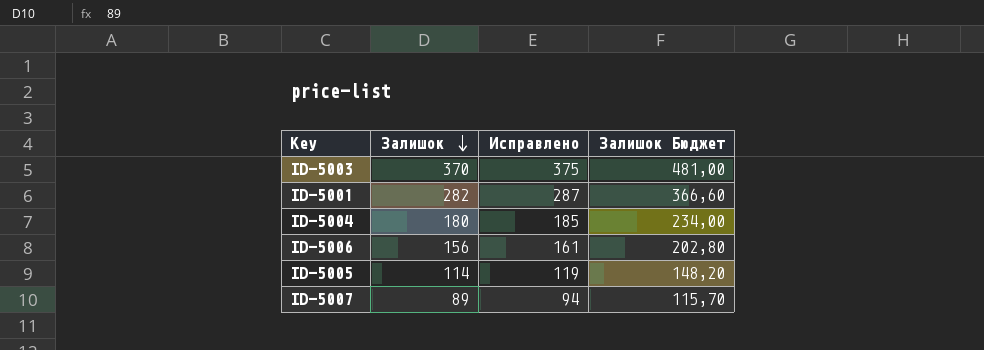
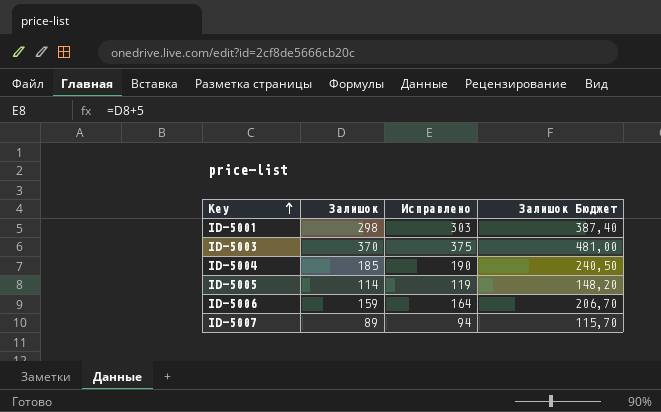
row order: Залишок descending -> Key ascending
ID-5001 | Залишок: 282 -> 298
ID-5001 | Исправлено: 287 -> 303
ID-5001 | Залишок Бюджет: 366,60 -> 387,40
ID-5004 | Залишок: 180 -> 185
ID-5004 | Исправлено: 185 -> 190
ID-5004 | Залишок Бюджет: 234,00 -> 240,50
ID-5006 | Залишок: 156 -> 159
ID-5006 | Исправлено: 161 -> 164
ID-5006 | Залишок Бюджет: 202,80 -> 206,70

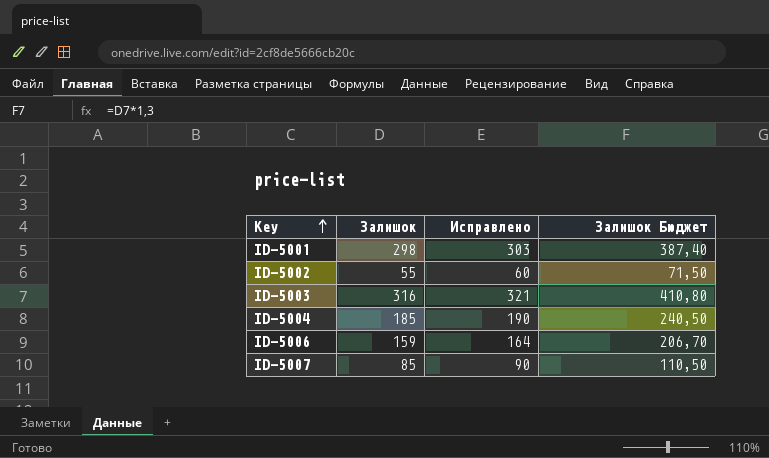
row ID-5005: 114 | 119 | 148,20 -> none
row ID-5002: none -> 55 | 60 | 71,50
ID-5003 | Залишок: 370 -> 316
ID-5003 | Исправлено: 375 -> 321
ID-5003 | Залишок Бюджет: 481,00 -> 410,80
ID-5007 | Залишок: 89 -> 85
ID-5007 | Исправлено: 94 -> 90
ID-5007 | Залишок Бюджет: 115,70 -> 110,50

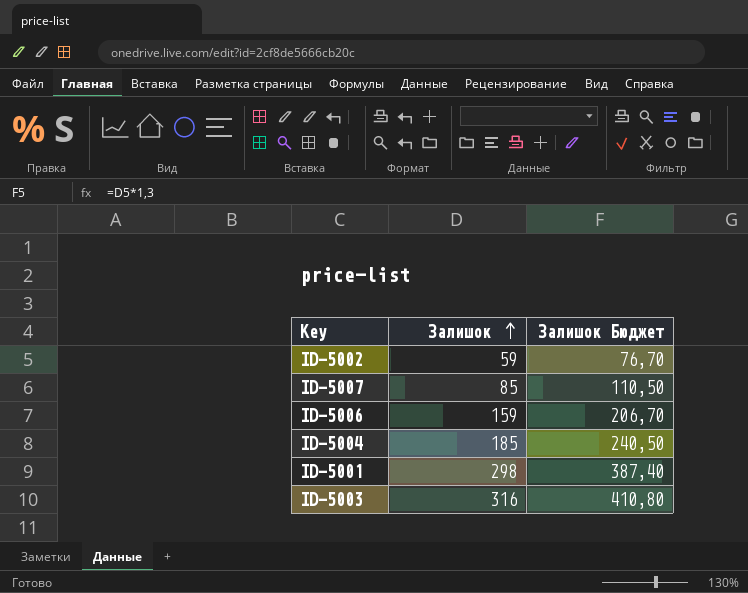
row order: Key ascending -> Залишок ascending
column Исправлено | formula: [Залишок] + 5 -> none
ID-5002 | Залишок: 55 -> 59
ID-5002 | Залишок Бюджет: 71,50 -> 76,70

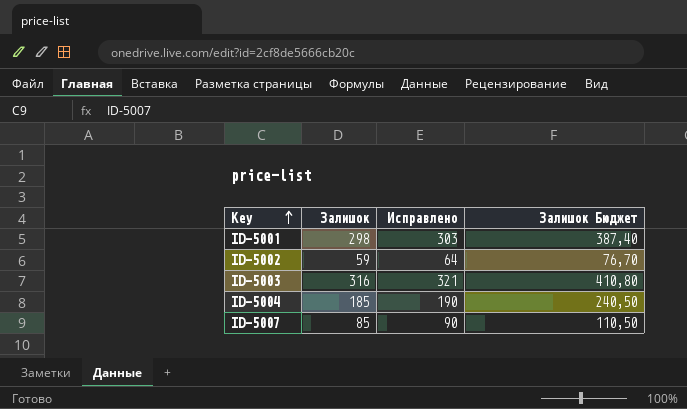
row order: Залишок ascending -> Key ascending
column Исправлено | formula: none -> [Залишок] + 5
row ID-5006: 159 | 206,70 -> none

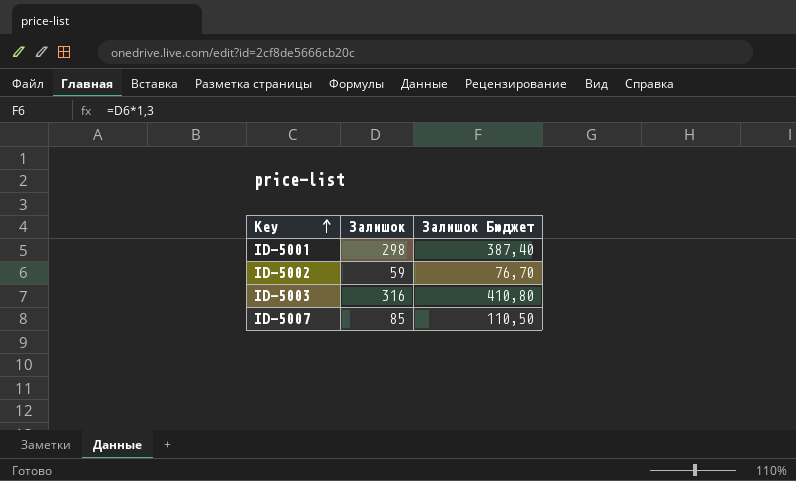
column Исправлено | formula: [Залишок] + 5 -> none
row ID-5004: 185 | 190 | 240,50 -> none

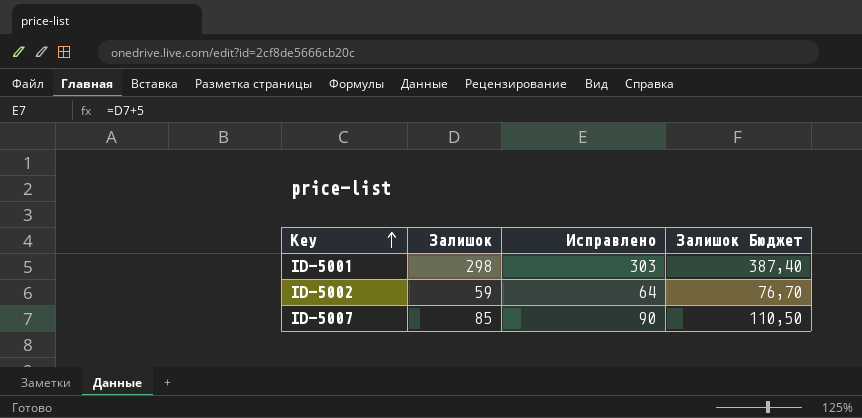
column Исправлено | formula: none -> [Залишок] + 5
row ID-5003: 316 | 410,80 -> none

